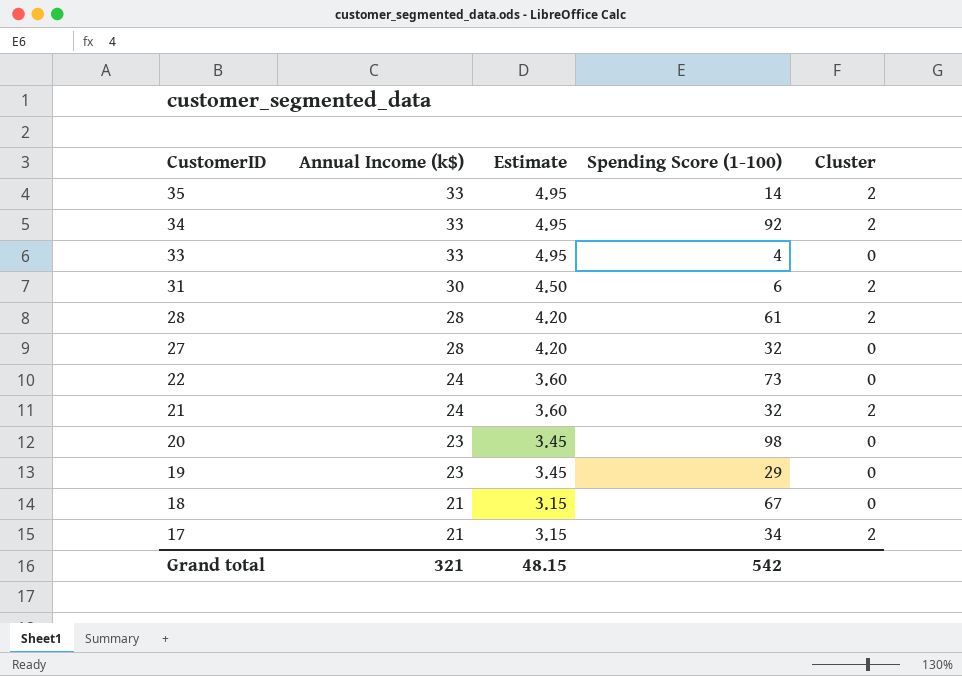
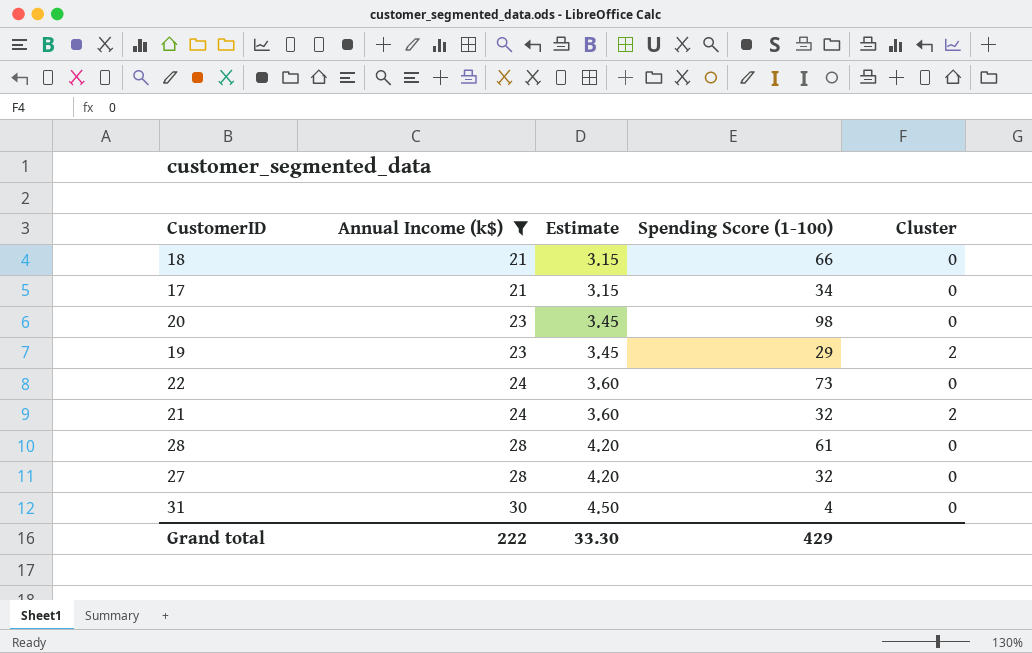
filter: none -> Annual Income (k$) != 33
row order: CustomerID descending -> Annual Income (k$) ascending
18 | Spending Score (1-100): 67 -> 66
17 | Cluster: 2 -> 0
19 | Cluster: 0 -> 2
28 | Cluster: 2 -> 0
31 | Spending Score (1-100): 6 -> 4
31 | Cluster: 2 -> 0
Grand total | Annual Income (k$): 321 -> 222
Grand total | Estimate: 48.15 -> 33.30
Grand total | Spending Score (1-100): 542 -> 429

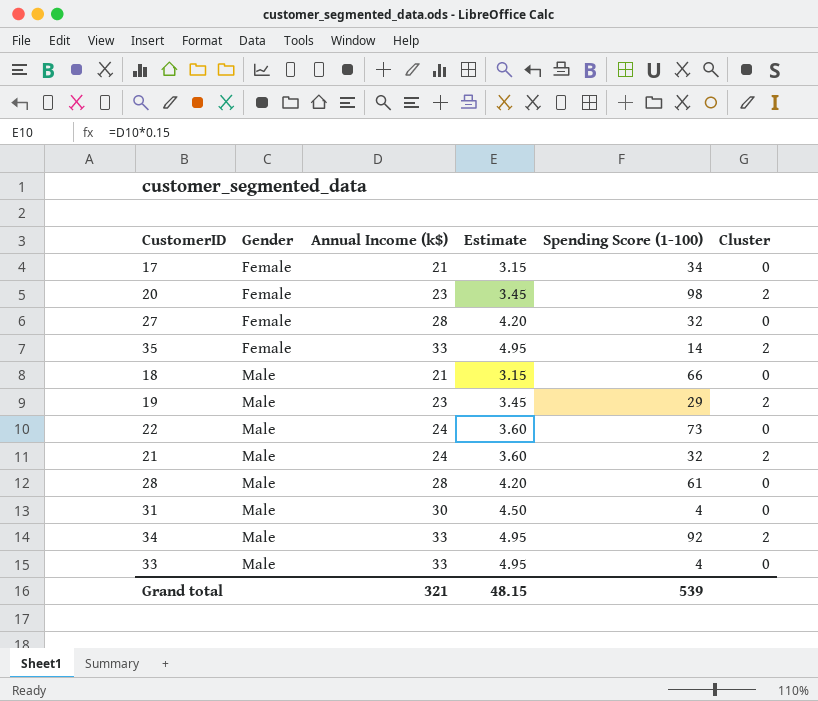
filter: Annual Income (k$) != 33 -> none
row order: Annual Income (k$) ascending -> Gender ascending
column Gender | position: none -> 2
20 | Cluster: 0 -> 2
Grand total | Annual Income (k$): 222 -> 321
Grand total | Estimate: 33.30 -> 48.15
Grand total | Spending Score (1-100): 429 -> 539

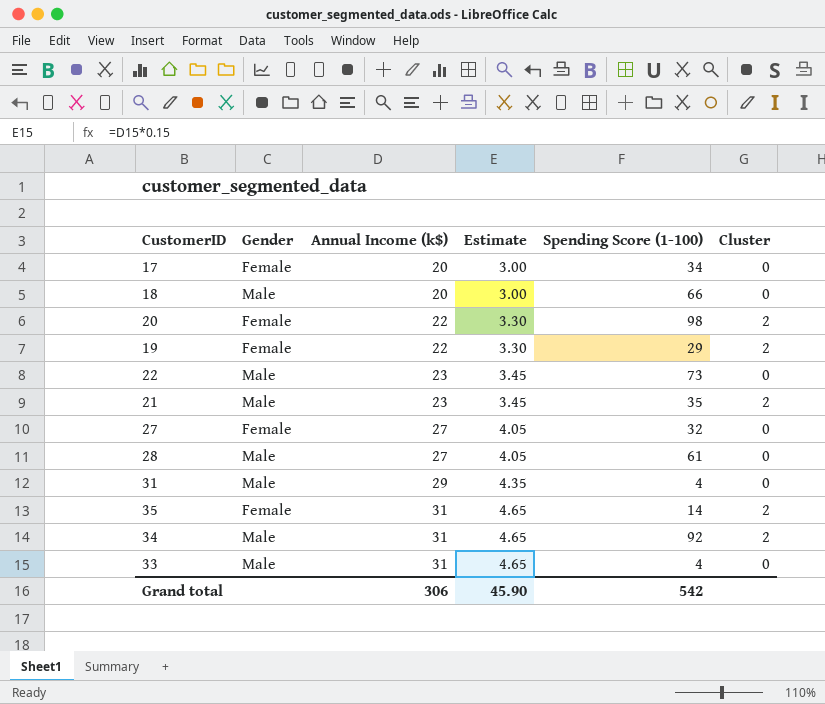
row order: Gender ascending -> Annual Income (k$) ascending
17 | Annual Income (k$): 21 -> 20
17 | Estimate: 3.15 -> 3.00
18 | Annual Income (k$): 21 -> 20
18 | Estimate: 3.15 -> 3.00
20 | Annual Income (k$): 23 -> 22
20 | Estimate: 3.45 -> 3.30
19 | Gender: Male -> Female
19 | Annual Income (k$): 23 -> 22
19 | Estimate: 3.45 -> 3.30
22 | Annual Income (k$): 24 -> 23
22 | Estimate: 3.60 -> 3.45
21 | Annual Income (k$): 24 -> 23
21 | Estimate: 3.60 -> 3.45
21 | Spending Score (1-100): 32 -> 35
27 | Annual Income (k$): 28 -> 27
27 | Estimate: 4.20 -> 4.05
28 | Annual Income (k$): 28 -> 27
28 | Estimate: 4.20 -> 4.05
31 | Annual Income (k$): 30 -> 29
31 | Estimate: 4.50 -> 4.35
35 | Annual Income (k$): 33 -> 31
35 | Estimate: 4.95 -> 4.65
34 | Annual Income (k$): 33 -> 31
34 | Estimate: 4.95 -> 4.65
33 | Annual Income (k$): 33 -> 31
33 | Estimate: 4.95 -> 4.65
Grand total | Annual Income (k$): 321 -> 306
Grand total | Estimate: 48.15 -> 45.90
Grand total | Spending Score (1-100): 539 -> 542

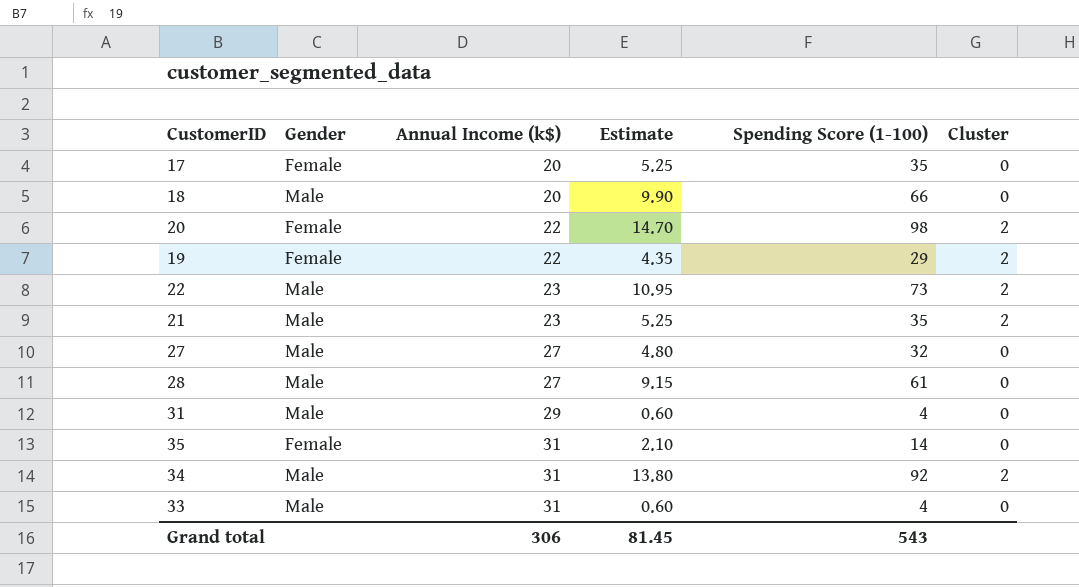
column Estimate | formula: [Annual Income (k$)] * 0.15 -> [Spending Score (1-100)] * 0.15
17 | Spending Score (1-100): 34 -> 35
22 | Cluster: 0 -> 2
27 | Gender: Female -> Male
35 | Cluster: 2 -> 0
Grand total | Estimate: 45.90 -> 81.45
Grand total | Spending Score (1-100): 542 -> 543

